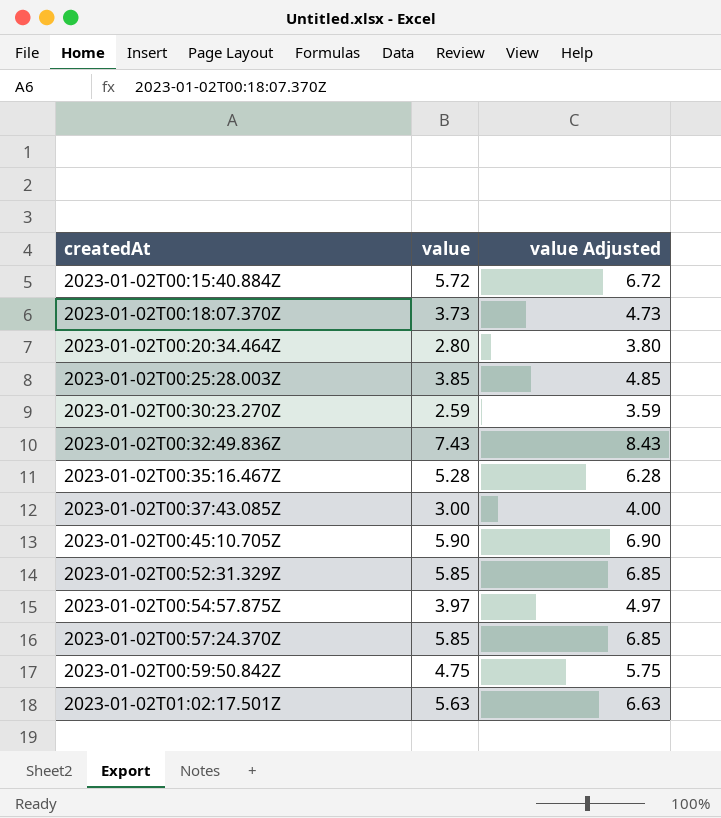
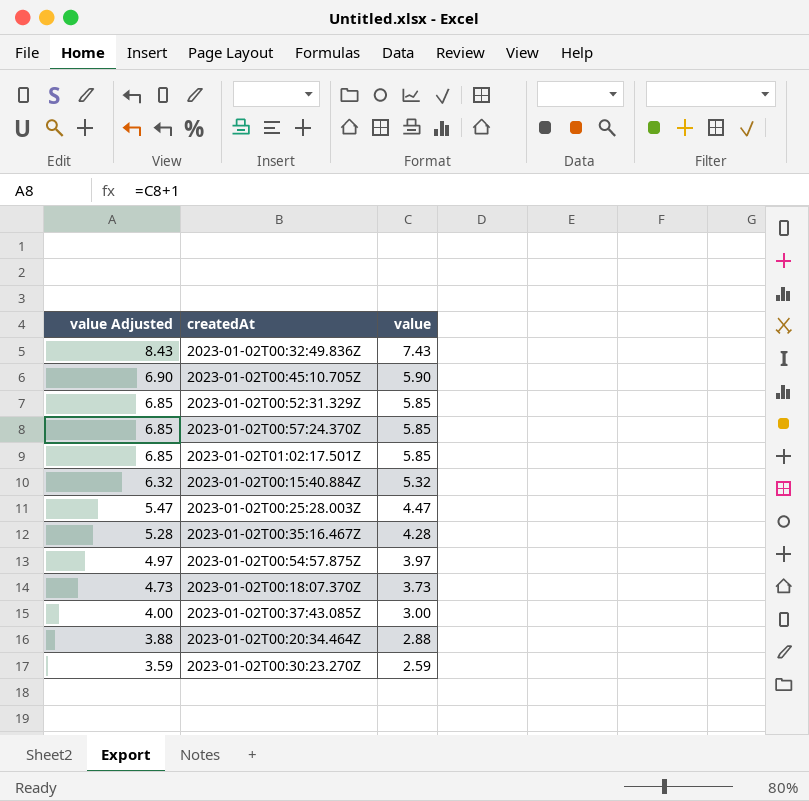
row order: createdAt ascending -> value Adjusted descending
column value Adjusted | position: 3 -> 1
row 2023-01-02T00:59:50.842Z: 4.75 | 5.75 -> none
2023-01-02T01:02:17.501Z | value Adjusted: 6.63 -> 6.85
2023-01-02T01:02:17.501Z | value: 5.63 -> 5.85
2023-01-02T00:15:40.884Z | value Adjusted: 6.72 -> 6.32
2023-01-02T00:15:40.884Z | value: 5.72 -> 5.32
2023-01-02T00:25:28.003Z | value Adjusted: 4.85 -> 5.47
2023-01-02T00:25:28.003Z | value: 3.85 -> 4.47
2023-01-02T00:35:16.467Z | value Adjusted: 6.28 -> 5.28
2023-01-02T00:35:16.467Z | value: 5.28 -> 4.28
2023-01-02T00:20:34.464Z | value Adjusted: 3.80 -> 3.88
2023-01-02T00:20:34.464Z | value: 2.80 -> 2.88

